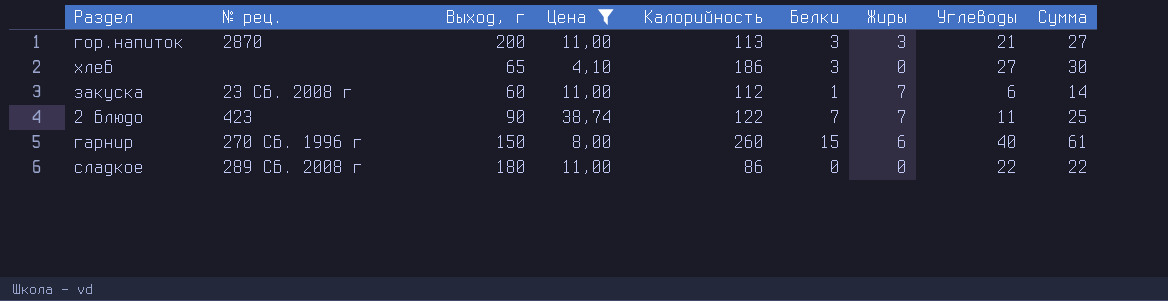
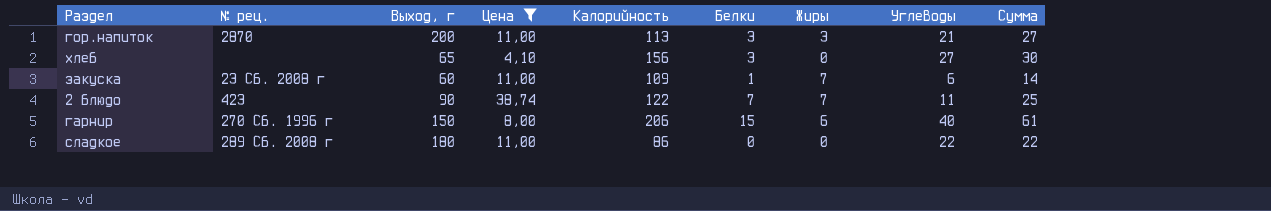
хлеб | Калорийность: 186 -> 156
закуска | Калорийность: 112 -> 109
гарнир | Калорийность: 260 -> 206

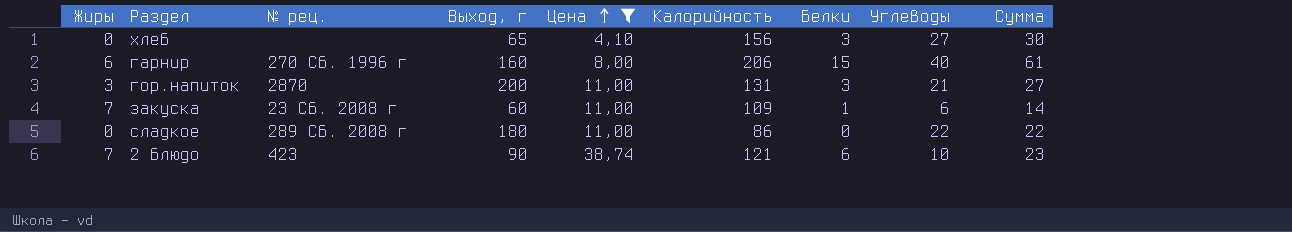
row order: none -> Цена ascending
column Жиры | position: 7 -> 1
гарнир | Выход, г: 150 -> 160
гор.напиток | Калорийность: 113 -> 131
2 блюдо | Калорийность: 122 -> 121
2 блюдо | Белки: 7 -> 6
2 блюдо | Углеводы: 11 -> 10
2 блюдо | Сумма: 25 -> 23

